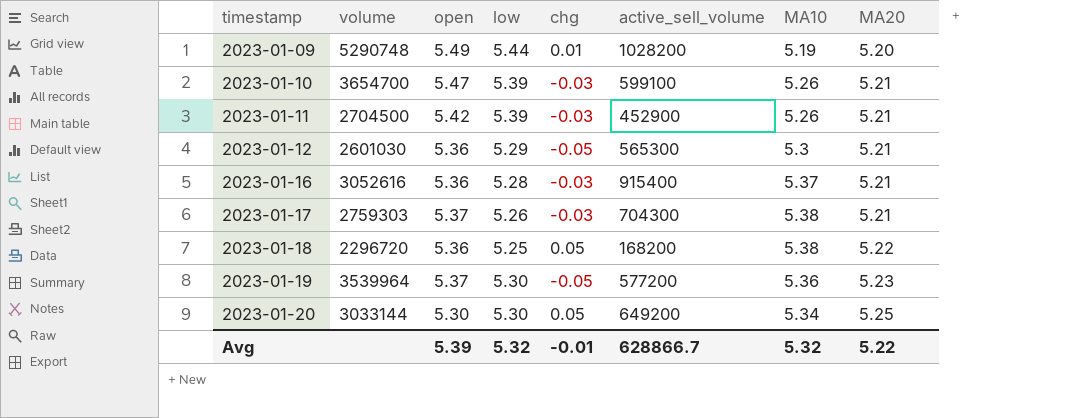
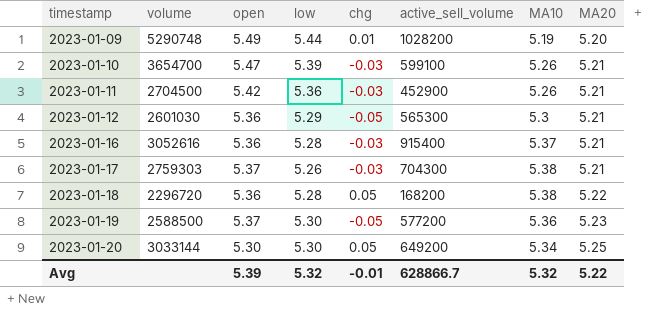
2023-01-11 | low: 5.39 -> 5.36
2023-01-18 | low: 5.25 -> 5.28
2023-01-19 | volume: 3539964 -> 2588500

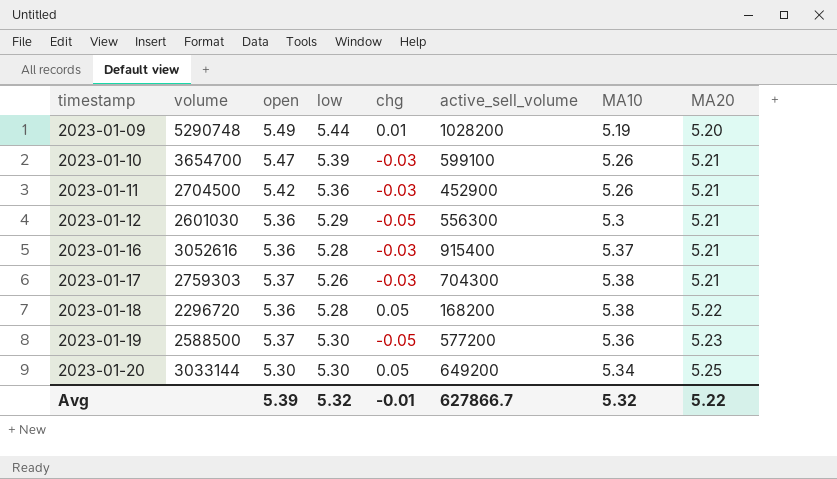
2023-01-12 | active_sell_volume: 565300 -> 556300
Avg | active_sell_volume: 628866.7 -> 627866.7

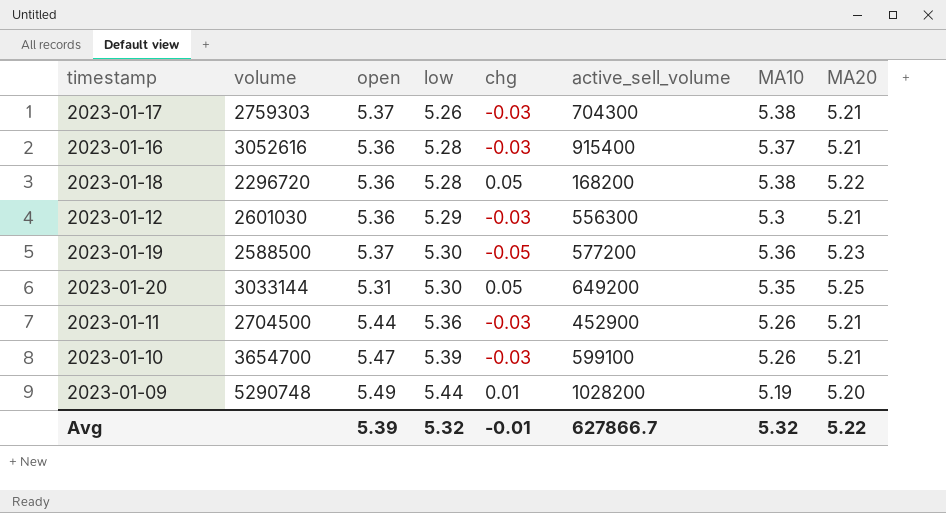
row order: timestamp ascending -> low ascending
2023-01-12 | chg: -0.05 -> -0.03
2023-01-20 | open: 5.30 -> 5.31
2023-01-20 | MA10: 5.34 -> 5.35
2023-01-11 | open: 5.42 -> 5.44

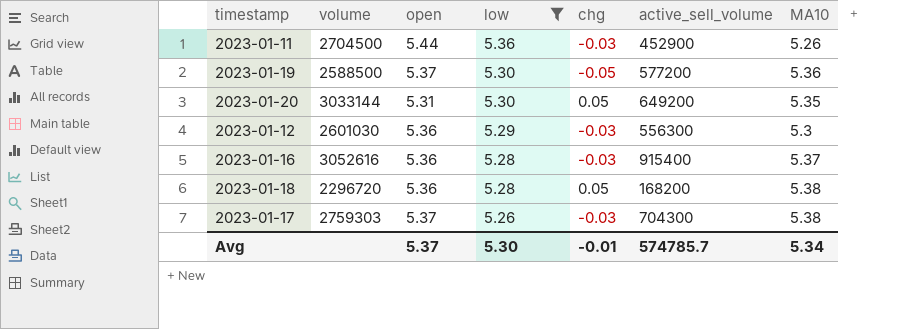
filter: none -> low <= 5.36
row order: low ascending -> low descending
column MA20 | position: 8 -> none
Avg | open: 5.39 -> 5.37
Avg | low: 5.32 -> 5.30
Avg | active_sell_volume: 627866.7 -> 574785.7
Avg | MA10: 5.32 -> 5.34

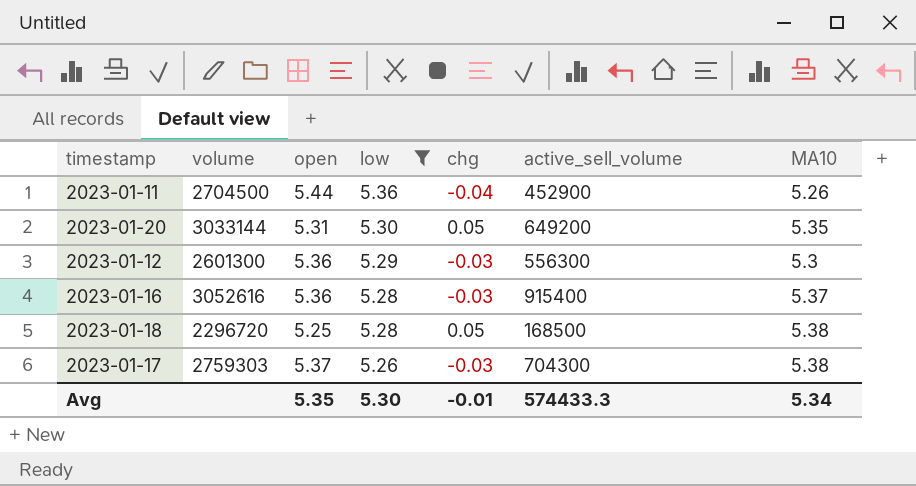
row 2023-01-19: 2588500 | 5.37 | 5.30 | -0.05 | 577200 | 5.36 -> none
2023-01-11 | chg: -0.03 -> -0.04
2023-01-12 | volume: 2601030 -> 2601300
2023-01-18 | open: 5.36 -> 5.25
2023-01-18 | active_sell_volume: 168200 -> 168500
Avg | open: 5.37 -> 5.35
Avg | active_sell_volume: 574785.7 -> 574433.3

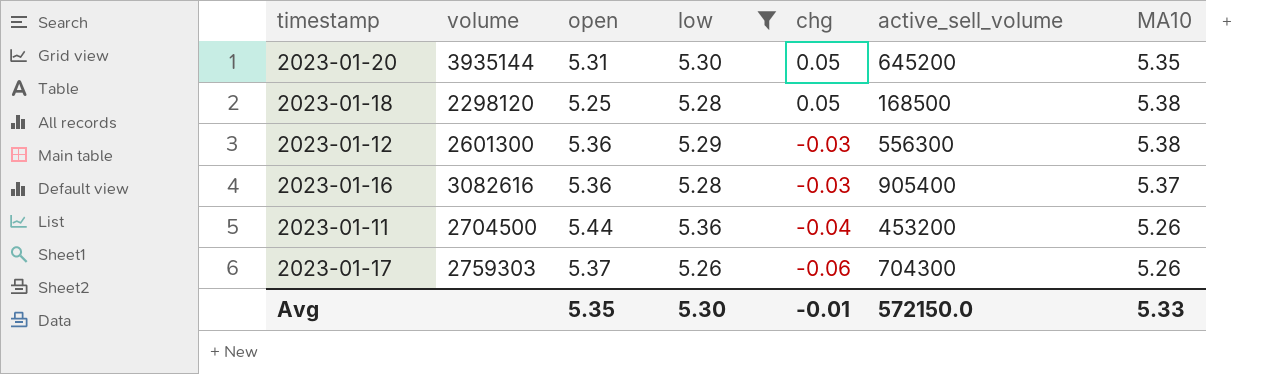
row order: low descending -> chg descending
2023-01-20 | volume: 3033144 -> 3935144
2023-01-20 | active_sell_volume: 649200 -> 645200
2023-01-18 | volume: 2296720 -> 2298120
2023-01-12 | MA10: 5.3 -> 5.38
2023-01-16 | volume: 3052616 -> 3082616
2023-01-16 | active_sell_volume: 915400 -> 905400
2023-01-11 | active_sell_volume: 452900 -> 453200
2023-01-17 | chg: -0.03 -> -0.06
2023-01-17 | MA10: 5.38 -> 5.26
Avg | active_sell_volume: 574433.3 -> 572150.0
Avg | MA10: 5.34 -> 5.33

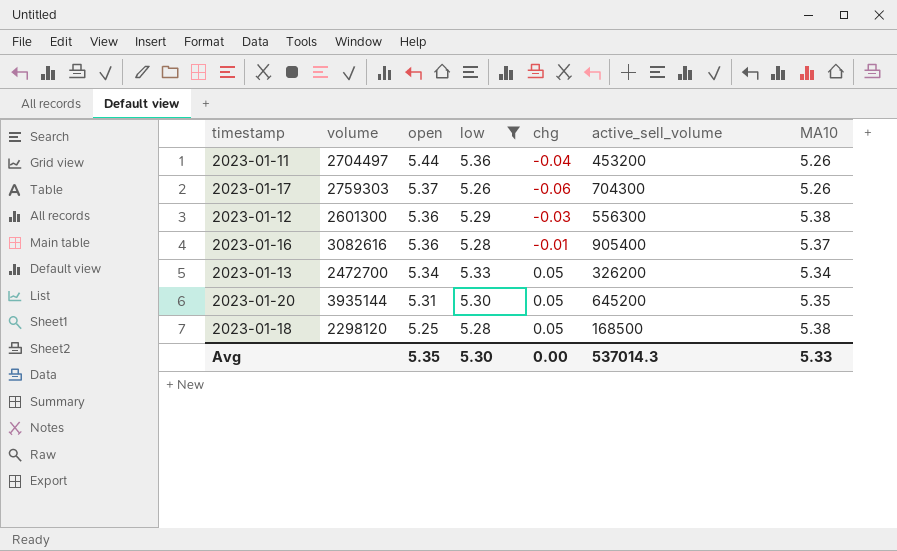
row order: chg descending -> open descending
2023-01-11 | volume: 2704500 -> 2704497
2023-01-16 | chg: -0.03 -> -0.01
row 2023-01-13: none -> 2472700 | 5.34 | 5.33 | 0.05 | 326200 | 5.34
Avg | chg: -0.01 -> 0.00
Avg | active_sell_volume: 572150.0 -> 537014.3

